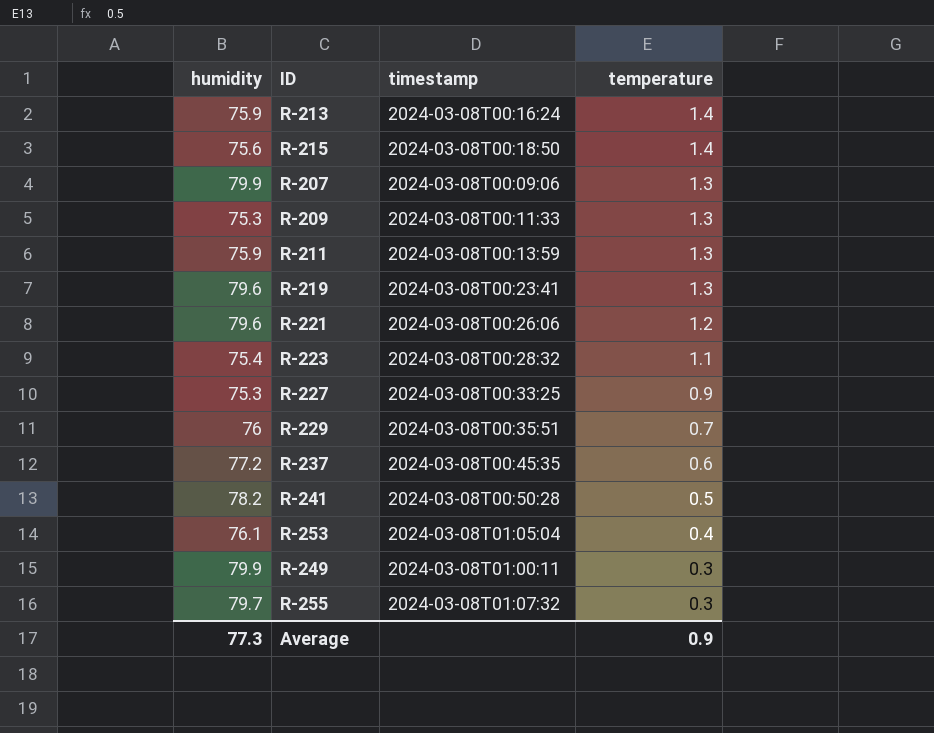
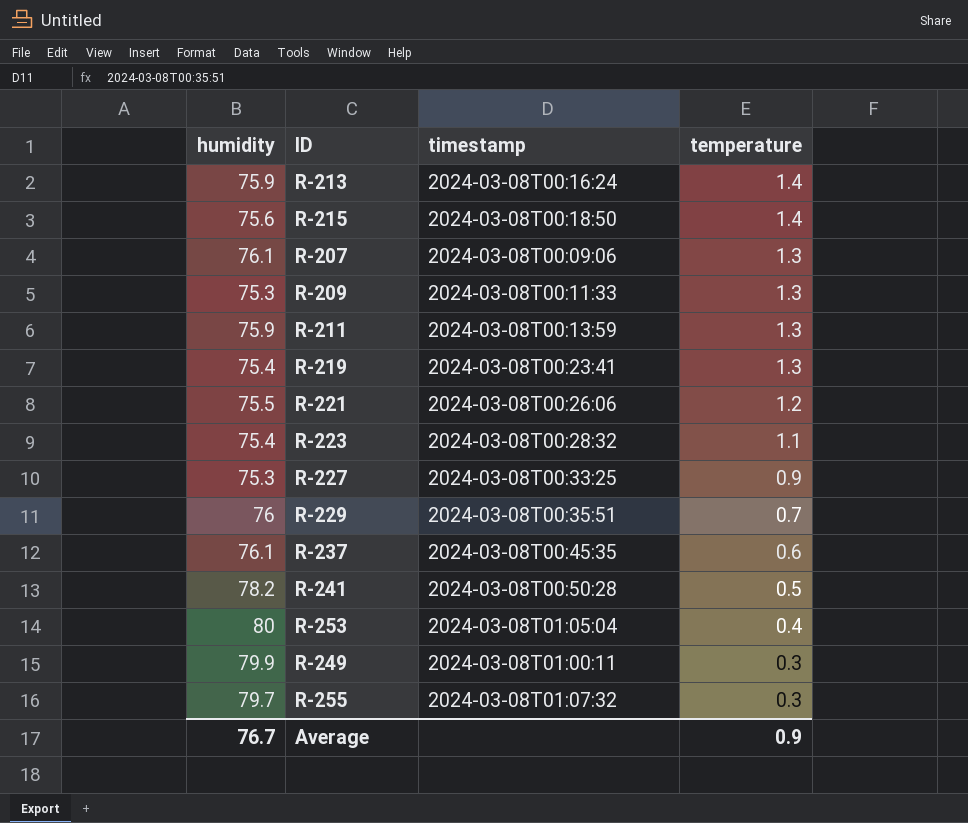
R-207 | humidity: 79.9 -> 76.1
R-219 | humidity: 79.6 -> 75.4
R-221 | humidity: 79.6 -> 75.5
R-237 | humidity: 77.2 -> 76.1
R-253 | humidity: 76.1 -> 80
Average | humidity: 77.3 -> 76.7

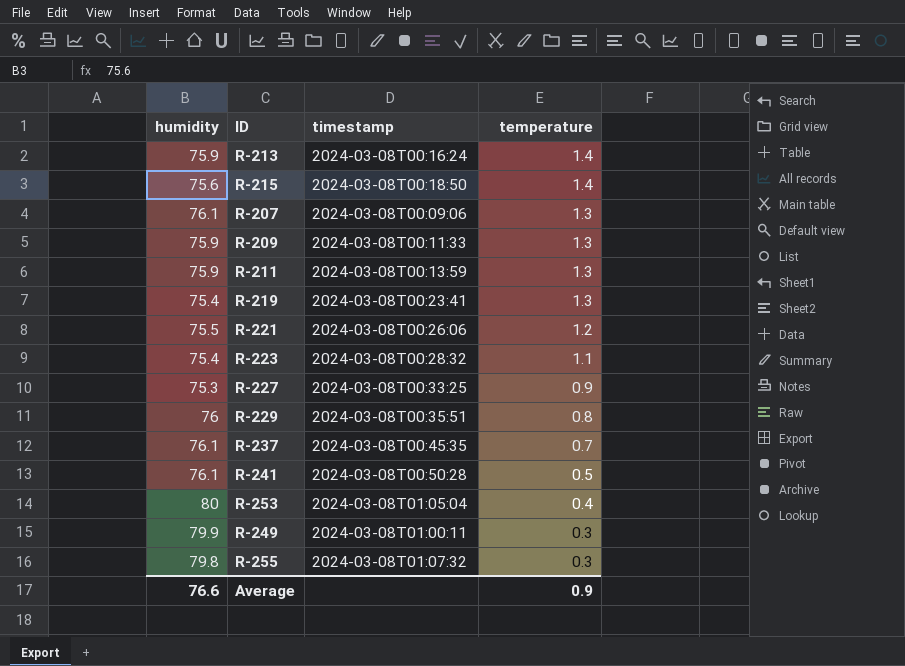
R-209 | humidity: 75.3 -> 75.9
R-229 | temperature: 0.7 -> 0.8
R-237 | temperature: 0.6 -> 0.7
R-241 | humidity: 78.2 -> 76.1
R-255 | humidity: 79.7 -> 79.8
Average | humidity: 76.7 -> 76.6

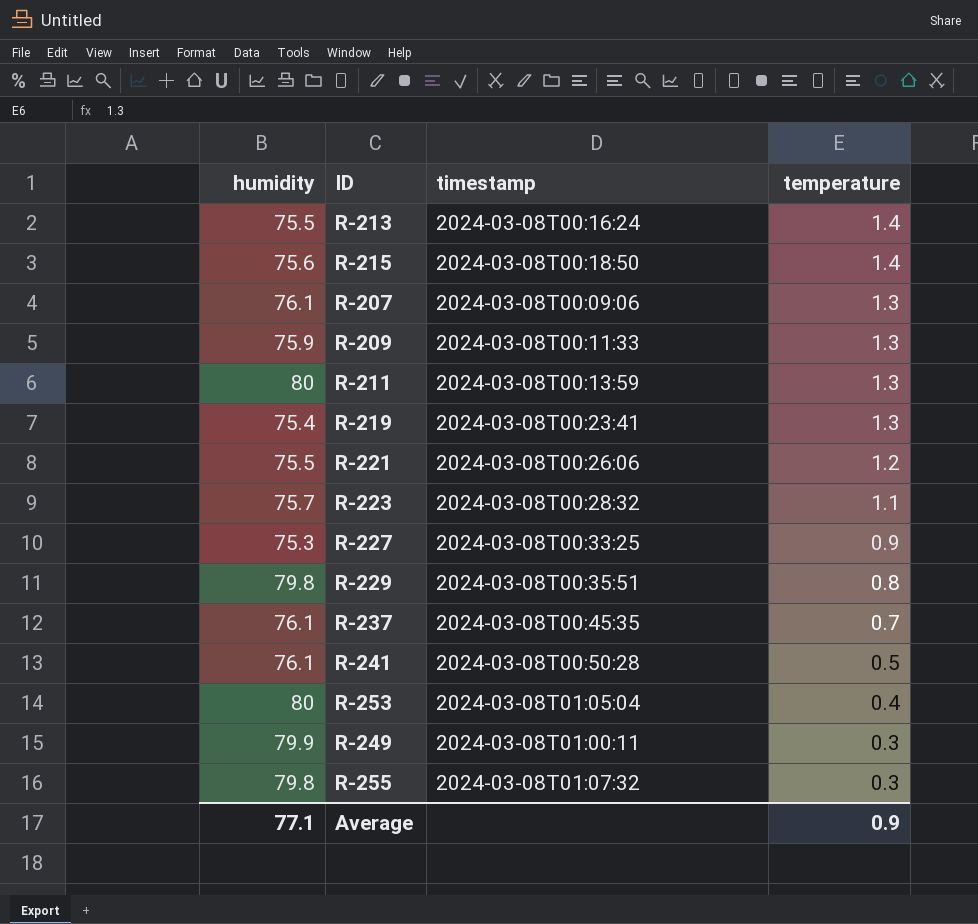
R-213 | humidity: 75.9 -> 75.5
R-211 | humidity: 75.9 -> 80
R-223 | humidity: 75.4 -> 75.7
R-229 | humidity: 76 -> 79.8
Average | humidity: 76.6 -> 77.1

